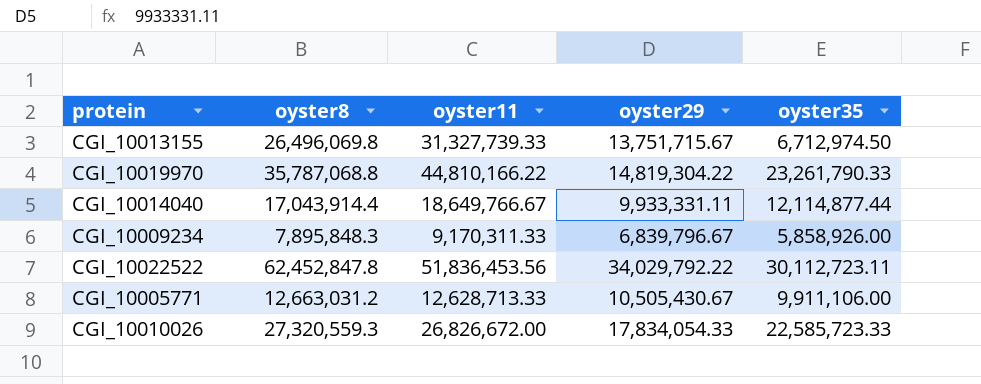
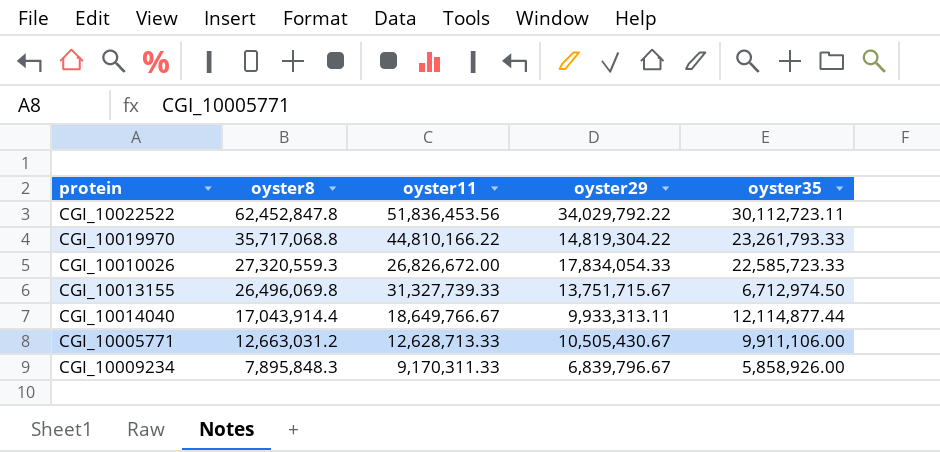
row order: none -> oyster8 descending
CGI_10019970 | oyster8: 35,787,068.8 -> 35,717,068.8
CGI_10019970 | oyster35: 23,261,790.33 -> 23,261,793.33
CGI_10014040 | oyster29: 9,933,331.11 -> 9,933,313.11

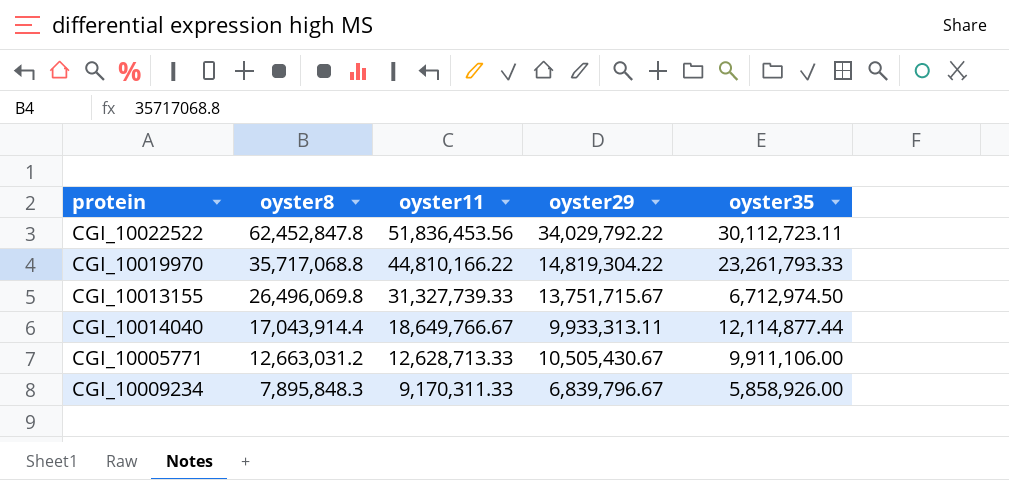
row CGI_10010026: 27,320,559.3 | 26,826,672.00 | 17,834,054.33 | 22,585,723.33 -> none

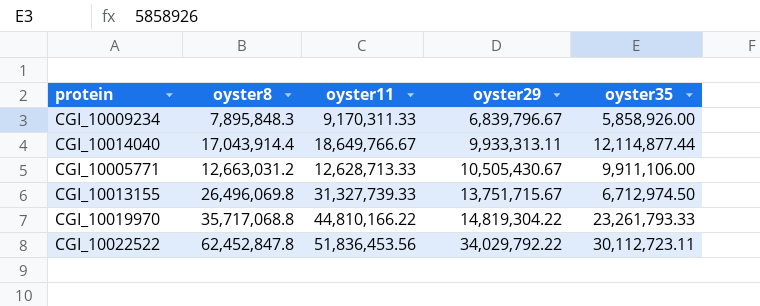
row order: oyster8 descending -> oyster29 ascending

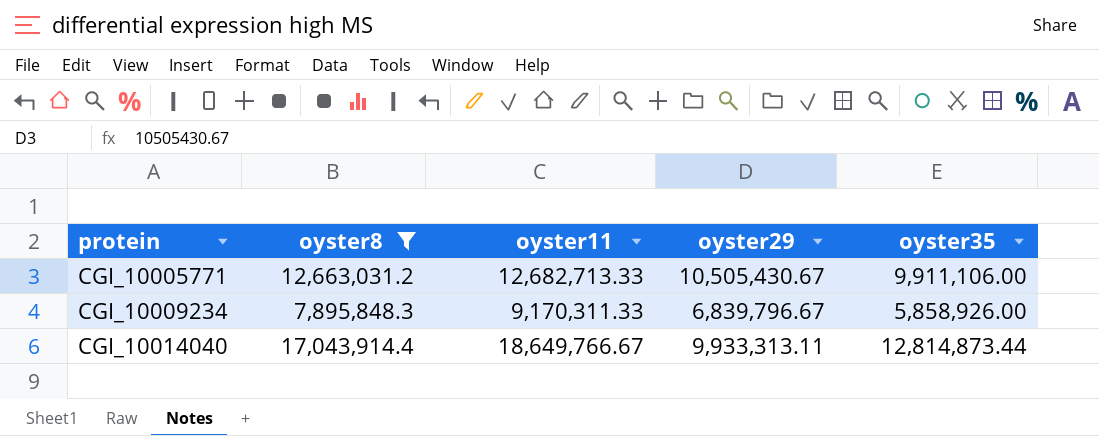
filter: none -> oyster8 <= 17,043,914.4
row order: oyster29 ascending -> protein ascending
CGI_10005771 | oyster11: 12,628,713.33 -> 12,682,713.33
CGI_10014040 | oyster35: 12,114,877.44 -> 12,814,873.44

